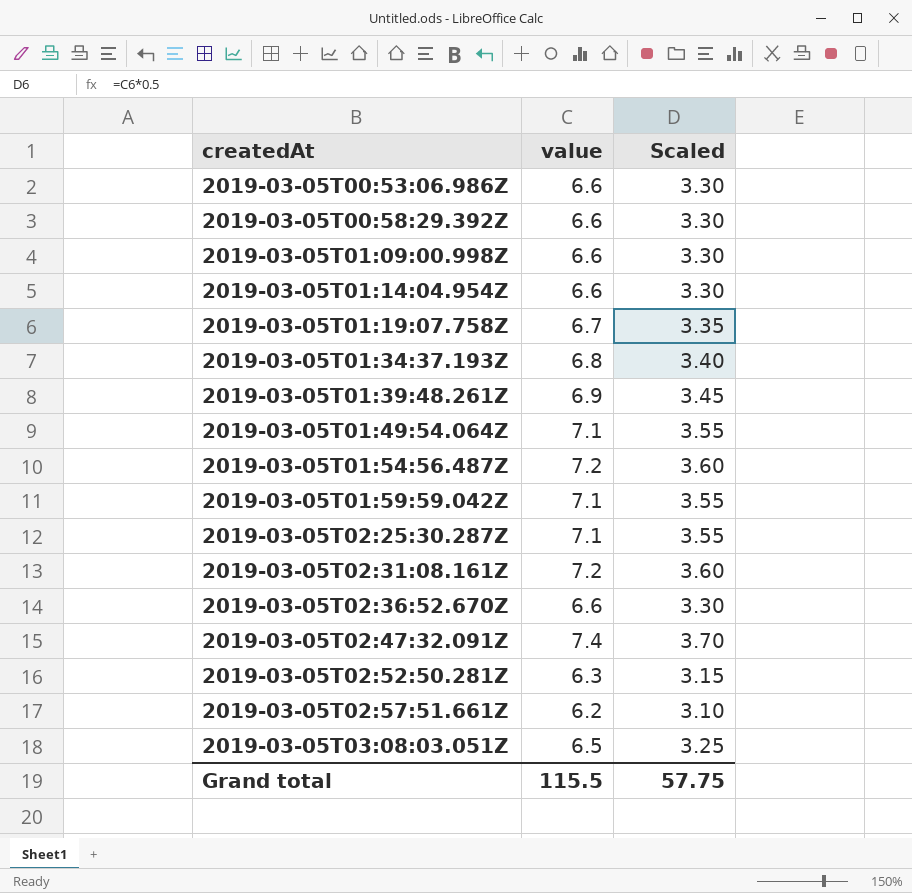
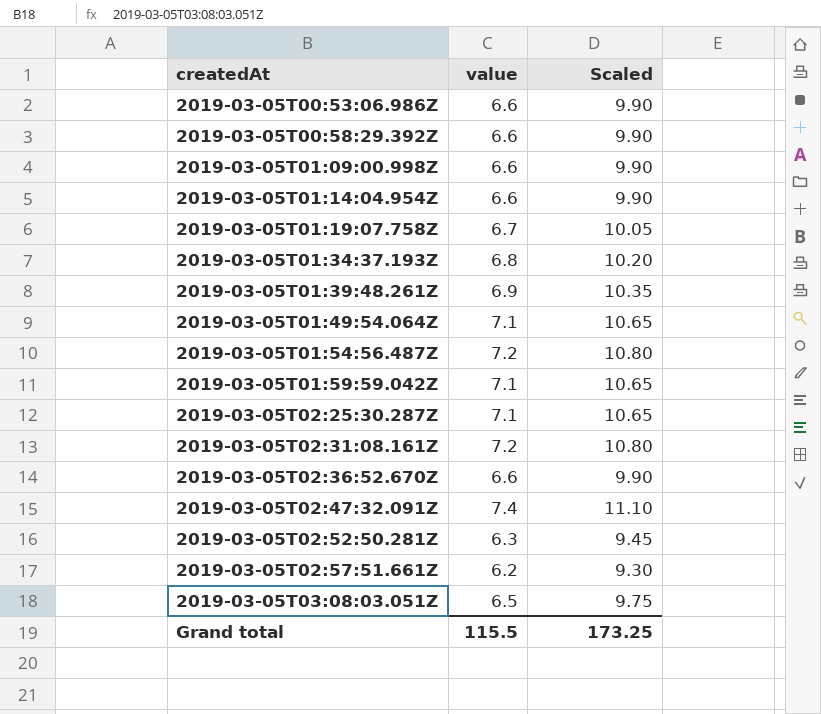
column Scaled | formula: [value] * 0.5 -> [value] * 1.5
Grand total | Scaled: 57.75 -> 173.25

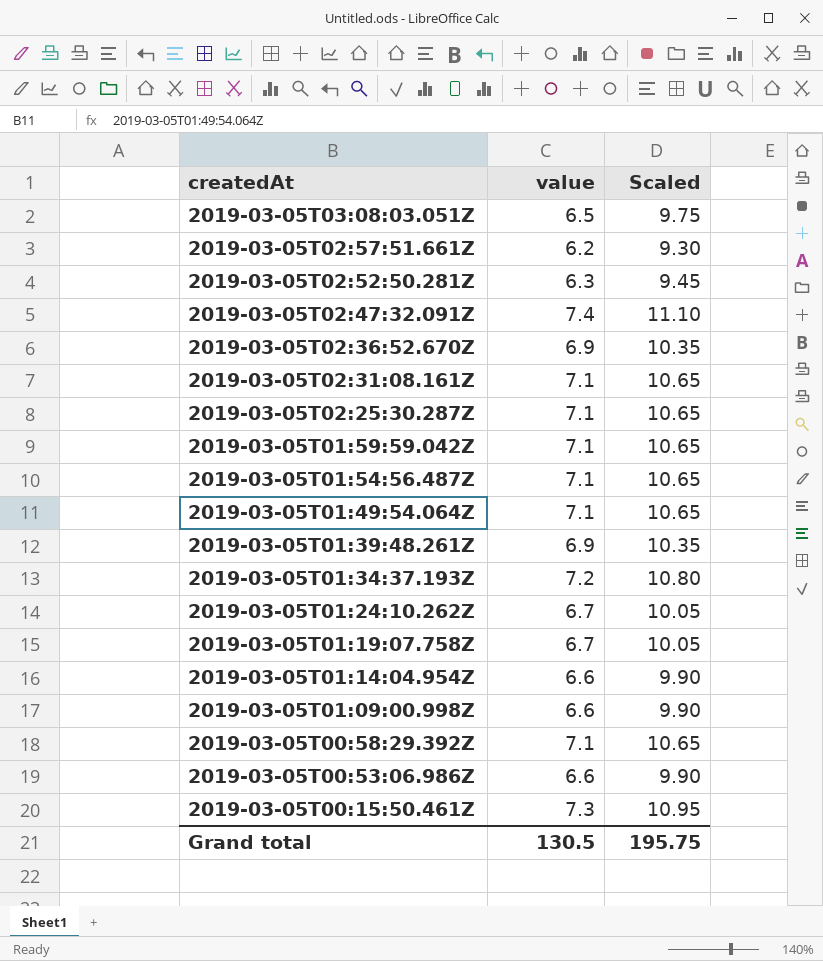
row order: createdAt ascending -> createdAt descending
2019-03-05T02:36:52.670Z | value: 6.6 -> 6.9
2019-03-05T02:36:52.670Z | Scaled: 9.90 -> 10.35
2019-03-05T02:31:08.161Z | value: 7.2 -> 7.1
2019-03-05T02:31:08.161Z | Scaled: 10.80 -> 10.65
2019-03-05T01:54:56.487Z | value: 7.2 -> 7.1
2019-03-05T01:54:56.487Z | Scaled: 10.80 -> 10.65
2019-03-05T01:34:37.193Z | value: 6.8 -> 7.2
2019-03-05T01:34:37.193Z | Scaled: 10.20 -> 10.80
row 2019-03-05T01:24:10.262Z: none -> 6.7 | 10.05
2019-03-05T00:58:29.392Z | value: 6.6 -> 7.1
2019-03-05T00:58:29.392Z | Scaled: 9.90 -> 10.65
row 2019-03-05T00:15:50.461Z: none -> 7.3 | 10.95
Grand total | value: 115.5 -> 130.5
Grand total | Scaled: 173.25 -> 195.75

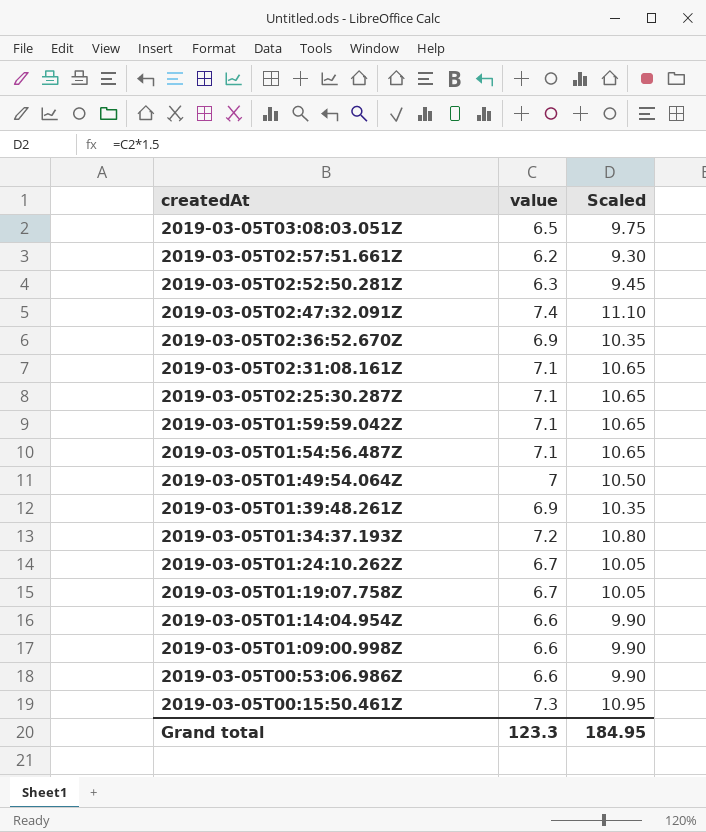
row 2019-03-05T00:58:29.392Z: 7.1 | 10.65 -> none
2019-03-05T01:49:54.064Z | value: 7.1 -> 7
2019-03-05T01:49:54.064Z | Scaled: 10.65 -> 10.50
Grand total | value: 130.5 -> 123.3
Grand total | Scaled: 195.75 -> 184.95

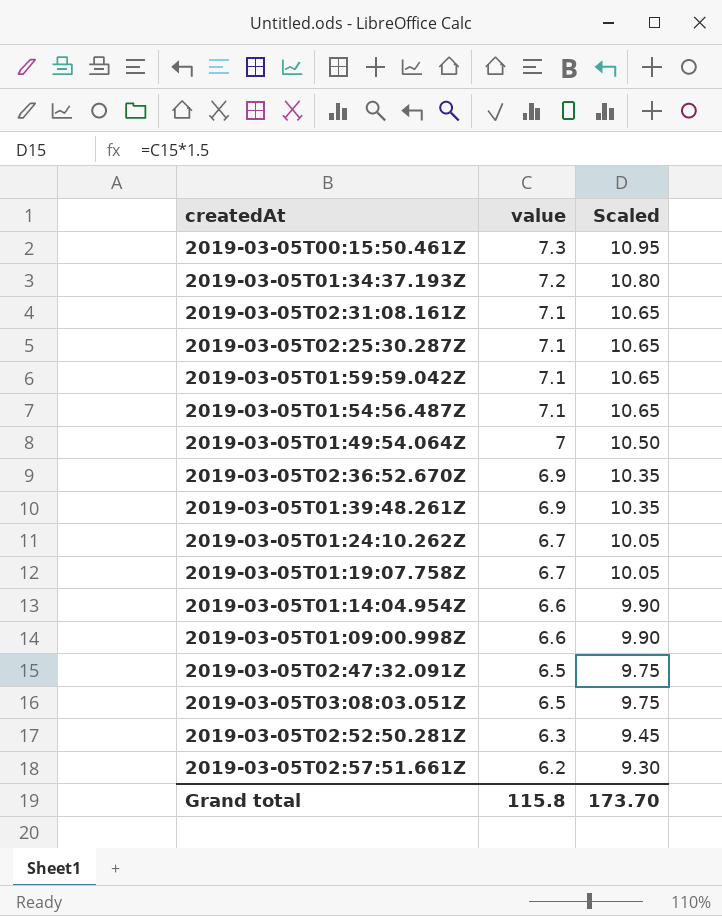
row order: createdAt descending -> value descending
row 2019-03-05T00:53:06.986Z: 6.6 | 9.90 -> none
2019-03-05T02:47:32.091Z | value: 7.4 -> 6.5
2019-03-05T02:47:32.091Z | Scaled: 11.10 -> 9.75
Grand total | value: 123.3 -> 115.8
Grand total | Scaled: 184.95 -> 173.70

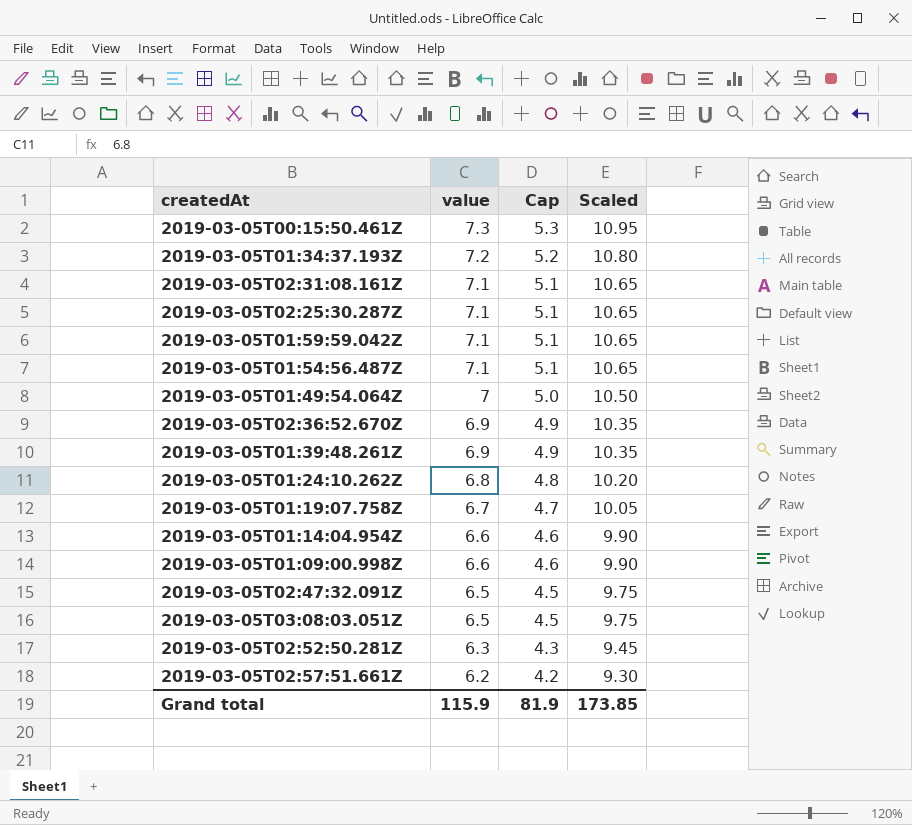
column Cap | formula: none -> [value] - 2
2019-03-05T01:24:10.262Z | value: 6.7 -> 6.8
2019-03-05T01:24:10.262Z | Scaled: 10.05 -> 10.20
Grand total | value: 115.8 -> 115.9
Grand total | Scaled: 173.70 -> 173.85

